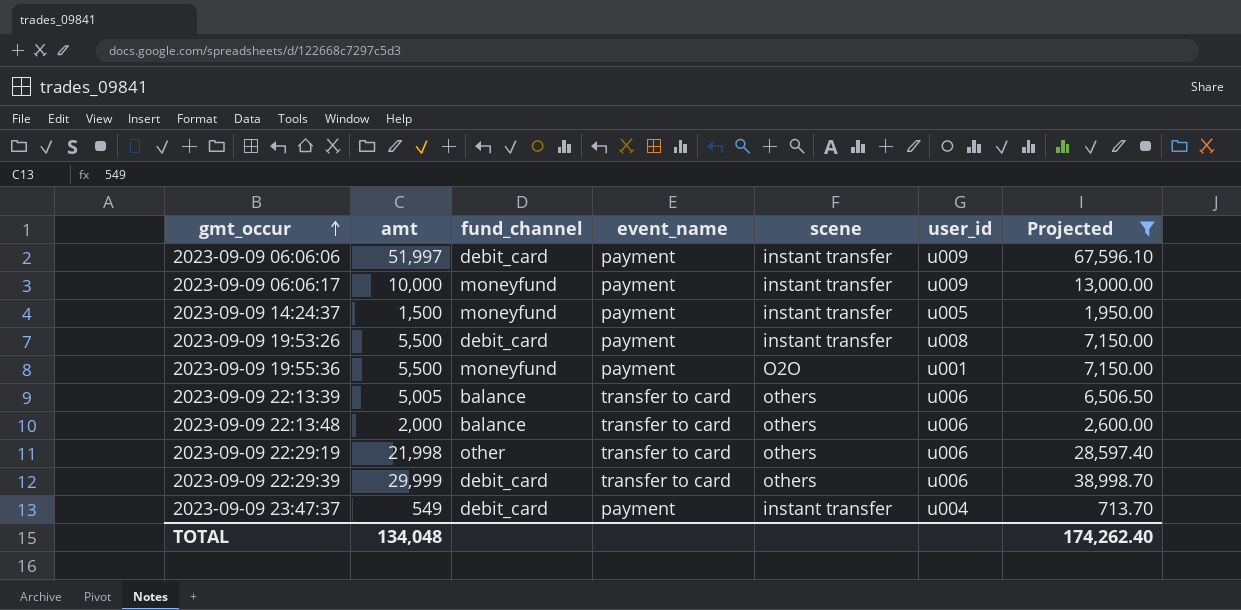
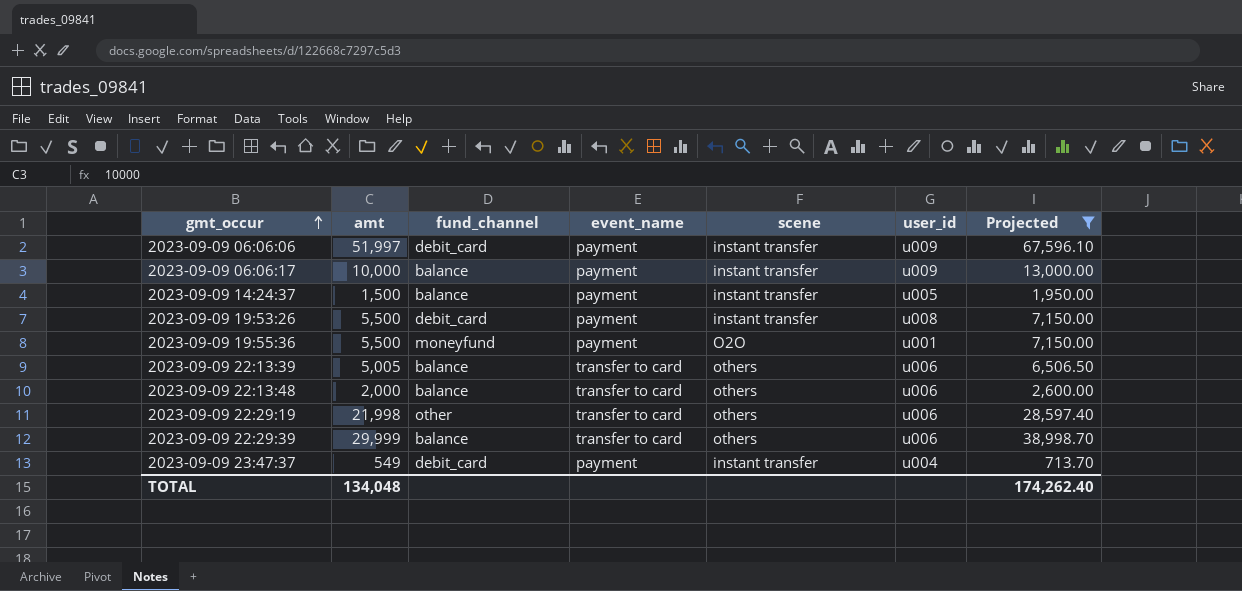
2023-09-09 06:06:17 | fund_channel: moneyfund -> balance
2023-09-09 14:24:37 | fund_channel: moneyfund -> balance
2023-09-09 22:29:39 | fund_channel: debit_card -> balance

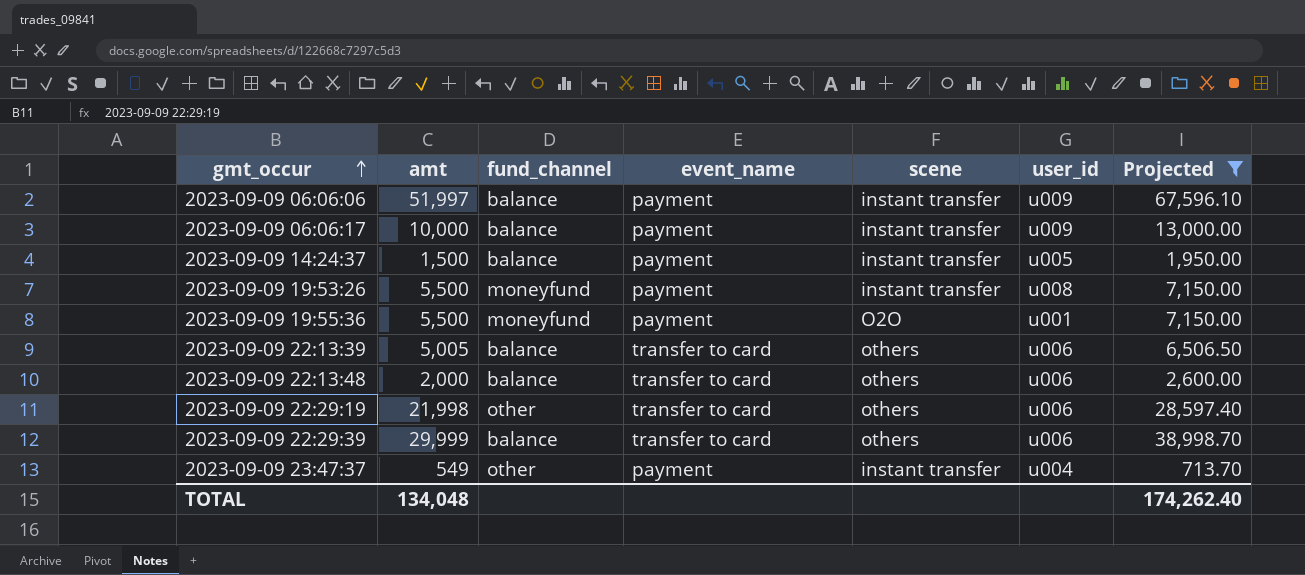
2023-09-09 06:06:06 | fund_channel: debit_card -> balance
2023-09-09 19:53:26 | fund_channel: debit_card -> moneyfund
2023-09-09 23:47:37 | fund_channel: debit_card -> other

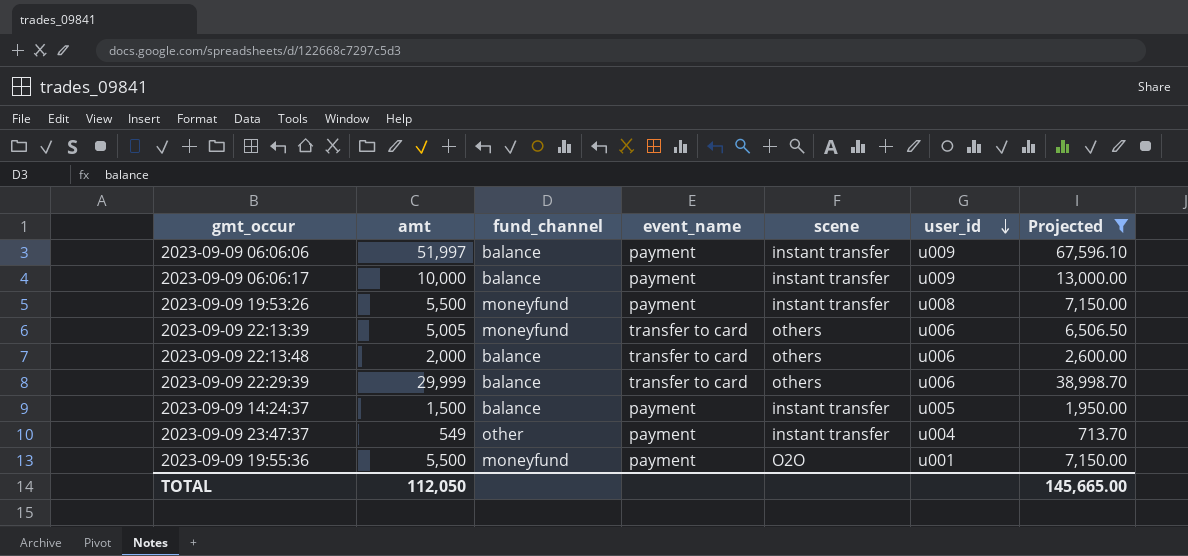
row order: gmt_occur ascending -> user_id descending
row 2023-09-09 22:29:19: 21,998 | other | transfer to card | others | u006 | 28,597.40 -> none
2023-09-09 22:13:39 | fund_channel: balance -> moneyfund
TOTAL | amt: 134,048 -> 112,050
TOTAL | Projected: 174,262.40 -> 145,665.00

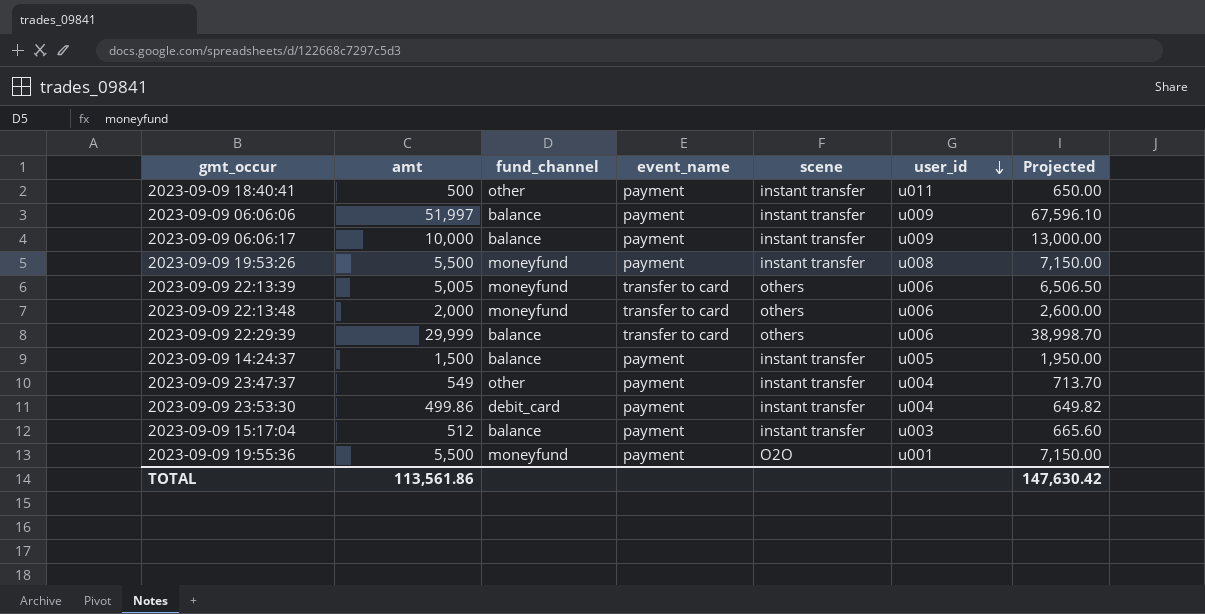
filter: Projected >= 713.70 -> none
2023-09-09 22:13:48 | fund_channel: balance -> moneyfund
TOTAL | amt: 112,050 -> 113,561.86
TOTAL | Projected: 145,665.00 -> 147,630.42

